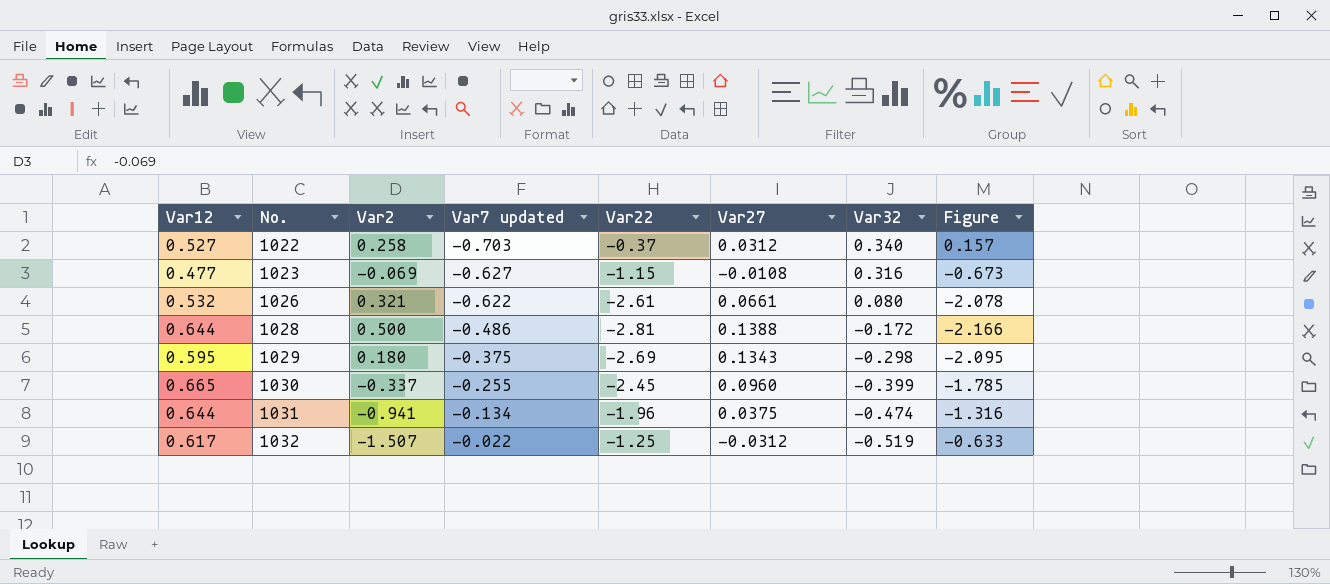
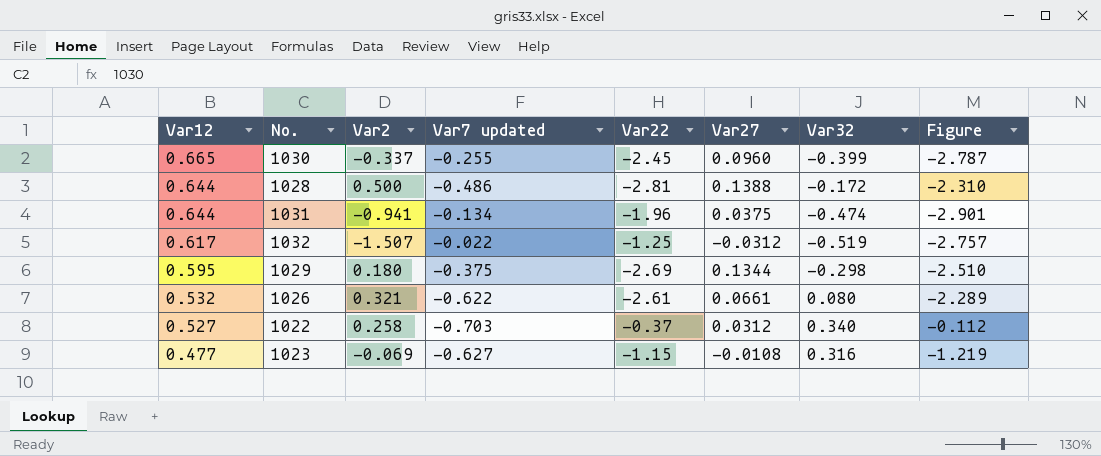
row order: No. ascending -> Var12 descending
column Figure | formula: [Var12] + [Var22] -> [Var2] + [Var22]
1029 | Var27: 0.1343 -> 0.1344

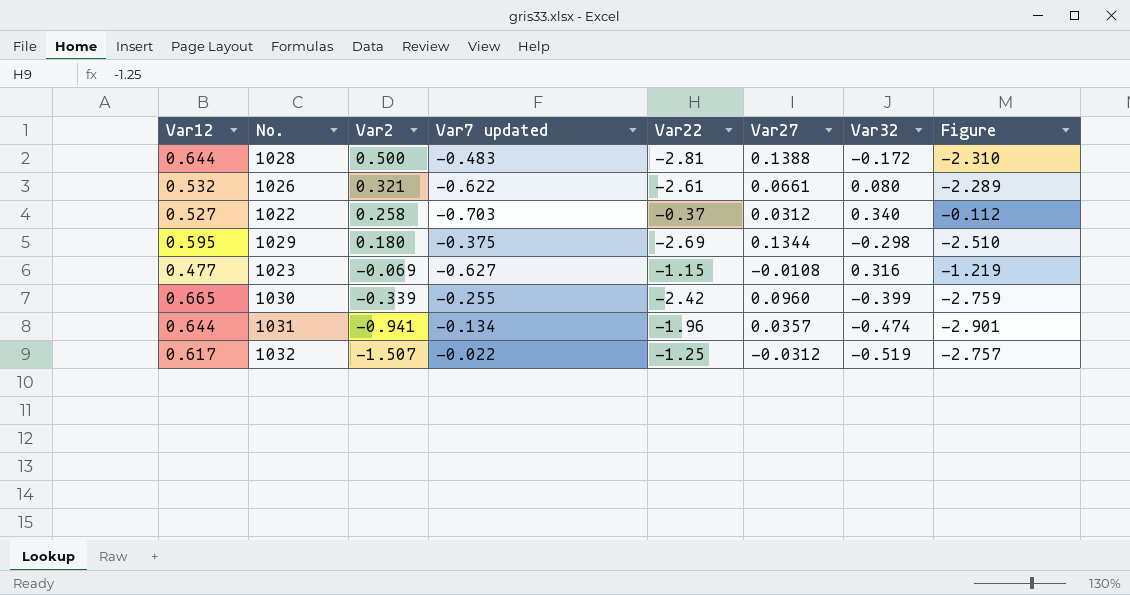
row order: Var12 descending -> Var2 descending
1028 | Var7 updated: -0.486 -> -0.483
1030 | Var2: -0.337 -> -0.339
1030 | Var22: -2.45 -> -2.42
1030 | Figure: -2.787 -> -2.759
1031 | Var27: 0.0375 -> 0.0357

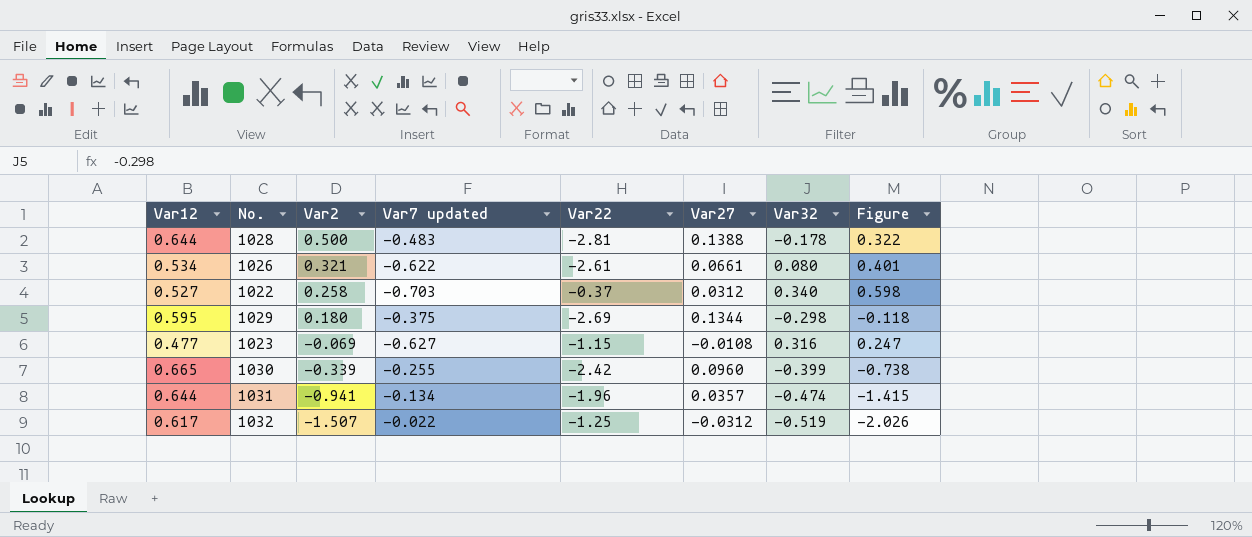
column Figure | formula: [Var2] + [Var22] -> [Var2] + [Var32]
1028 | Var32: -0.172 -> -0.178
1026 | Var12: 0.532 -> 0.534

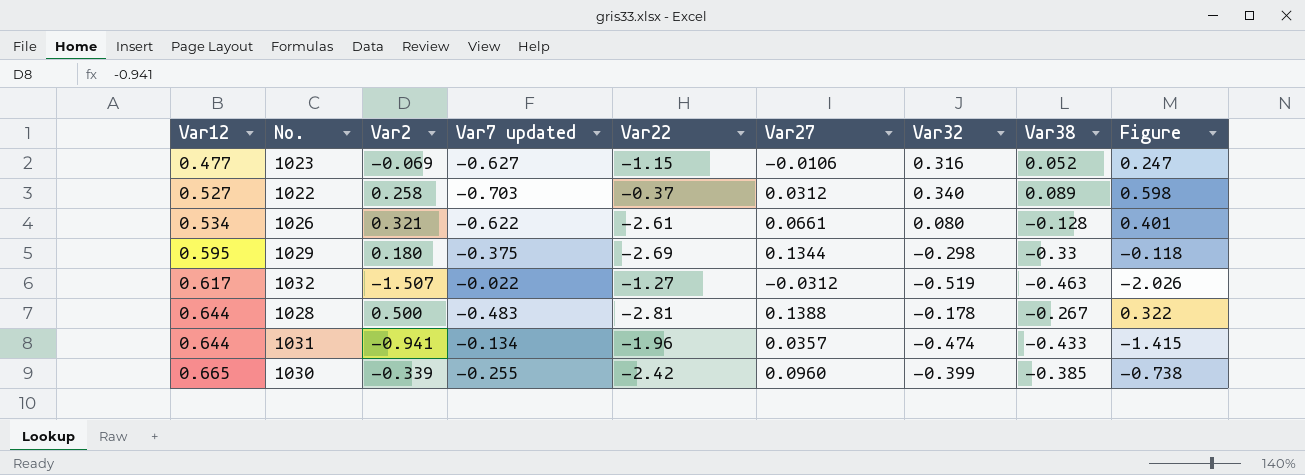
row order: Var2 descending -> Var12 ascending
column Var38 | position: none -> 8
1023 | Var27: -0.0108 -> -0.0106
1032 | Var22: -1.25 -> -1.27

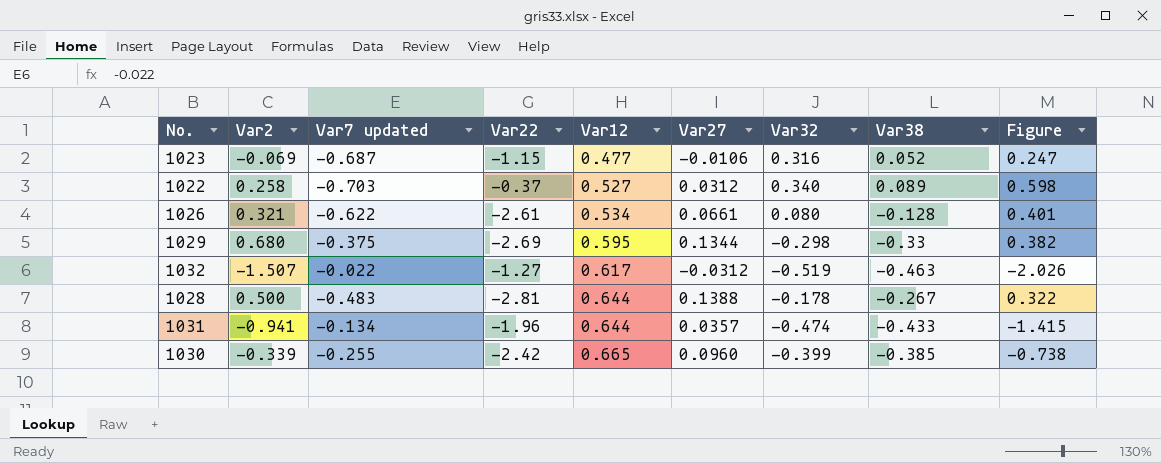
column Var12 | position: 1 -> 5
1023 | Var7 updated: -0.627 -> -0.687
1029 | Var2: 0.180 -> 0.680
1029 | Figure: -0.118 -> 0.382

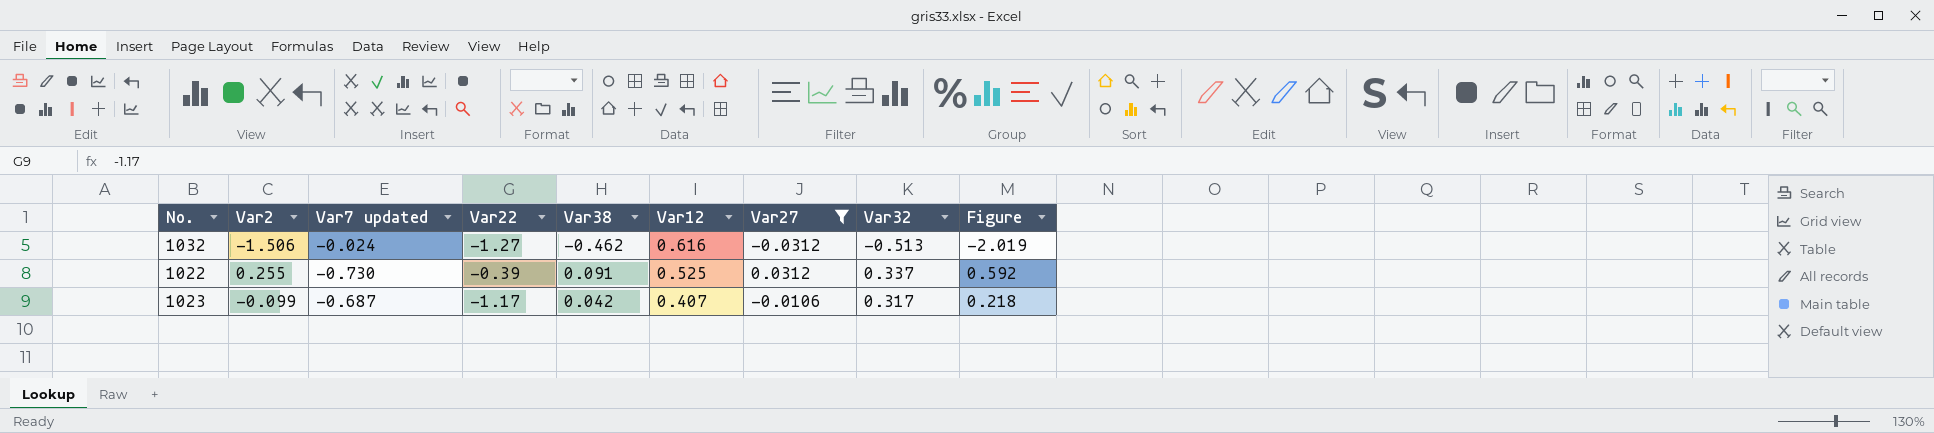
filter: none -> Var27 <= 0.0312
row order: Var12 ascending -> Var12 descending
column Var38 | position: 8 -> 5
1032 | Var2: -1.507 -> -1.506
1032 | Var7 updated: -0.022 -> -0.024
1032 | Var38: -0.463 -> -0.462
1032 | Var12: 0.617 -> 0.616
1032 | Var32: -0.519 -> -0.513
1032 | Figure: -2.026 -> -2.019
1022 | Var2: 0.258 -> 0.255
1022 | Var7 updated: -0.703 -> -0.730
1022 | Var22: -0.37 -> -0.39
1022 | Var38: 0.089 -> 0.091
1022 | Var12: 0.527 -> 0.525
1022 | Var32: 0.340 -> 0.337
1022 | Figure: 0.598 -> 0.592
1023 | Var2: -0.069 -> -0.099
1023 | Var22: -1.15 -> -1.17
1023 | Var38: 0.052 -> 0.042
1023 | Var12: 0.477 -> 0.407
1023 | Var32: 0.316 -> 0.317
1023 | Figure: 0.247 -> 0.218

